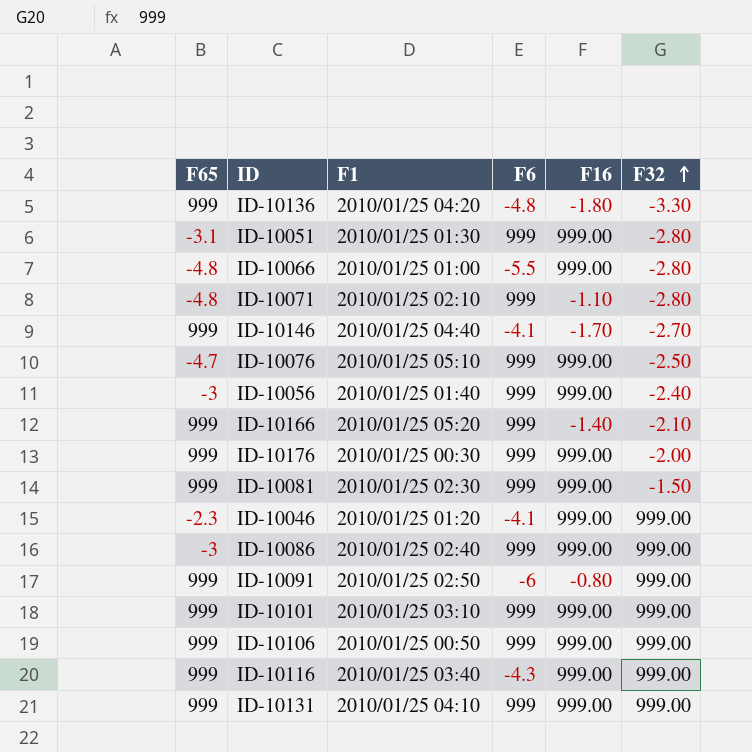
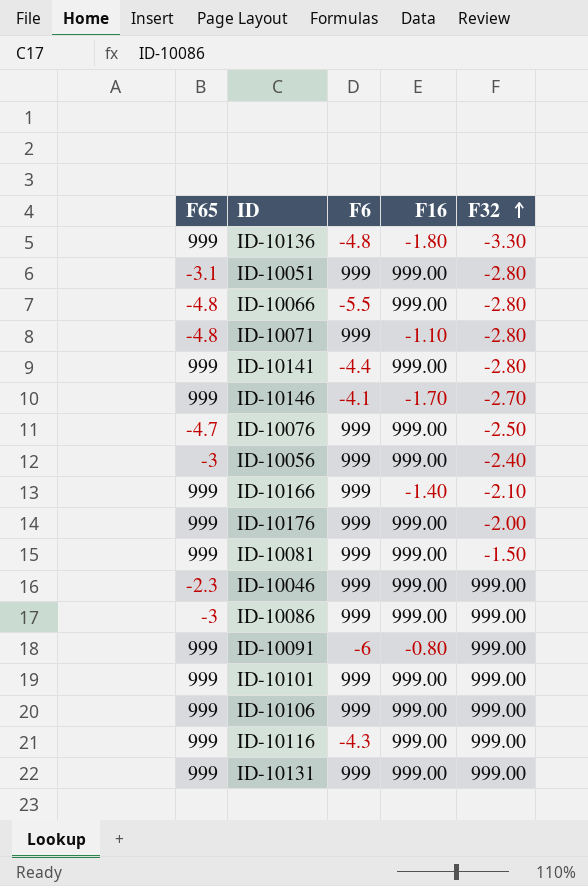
column F1 | position: 3 -> none
row ID-10141: none -> 999 | -4.4 | 999.00 | -2.80
ID-10046 | F6: -4.1 -> 999

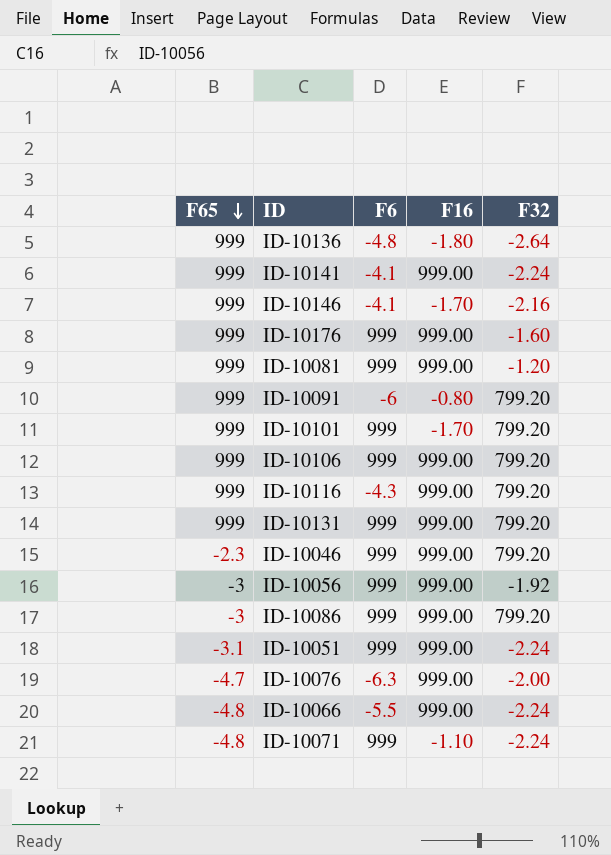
row order: F32 ascending -> F65 descending
row ID-10166: 999 | 999 | -1.40 | -2.10 -> none
ID-10136 | F32: -3.30 -> -2.64
ID-10141 | F6: -4.4 -> -4.1
ID-10141 | F32: -2.80 -> -2.24
ID-10146 | F32: -2.70 -> -2.16
ID-10176 | F32: -2.00 -> -1.60
ID-10081 | F32: -1.50 -> -1.20
ID-10091 | F32: 999.00 -> 799.20
ID-10101 | F16: 999.00 -> -1.70
ID-10101 | F32: 999.00 -> 799.20
ID-10106 | F32: 999.00 -> 799.20
ID-10116 | F32: 999.00 -> 799.20
ID-10131 | F32: 999.00 -> 799.20
ID-10046 | F32: 999.00 -> 799.20
ID-10056 | F32: -2.40 -> -1.92
ID-10086 | F32: 999.00 -> 799.20
ID-10051 | F32: -2.80 -> -2.24
ID-10076 | F6: 999 -> -6.3
ID-10076 | F32: -2.50 -> -2.00
ID-10066 | F32: -2.80 -> -2.24
ID-10071 | F32: -2.80 -> -2.24

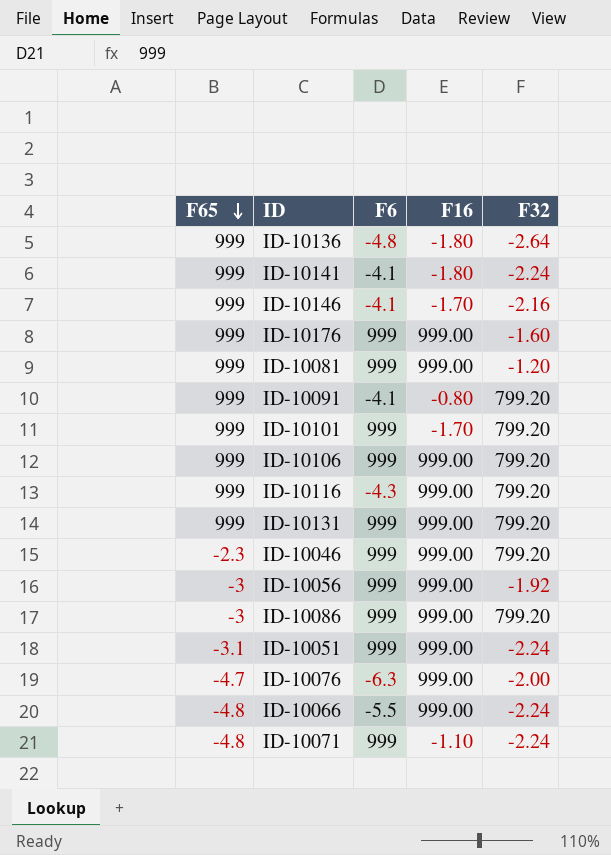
ID-10141 | F16: 999.00 -> -1.80
ID-10091 | F6: -6 -> -4.1

